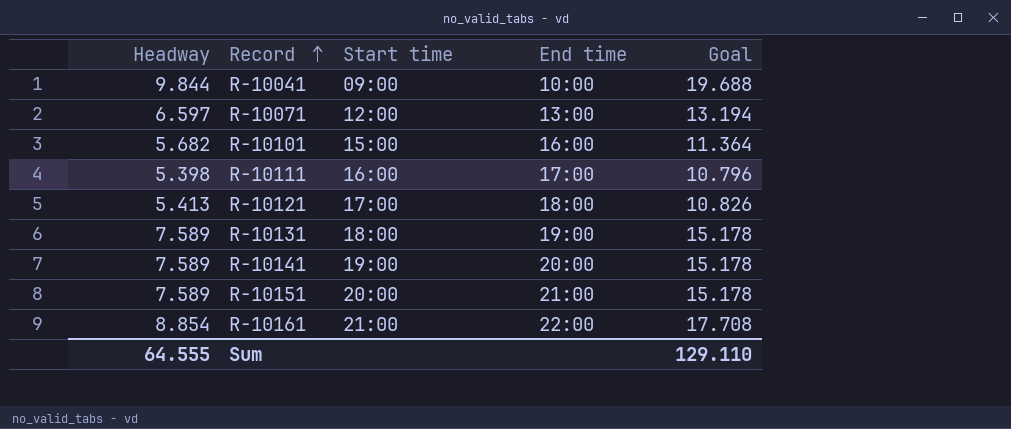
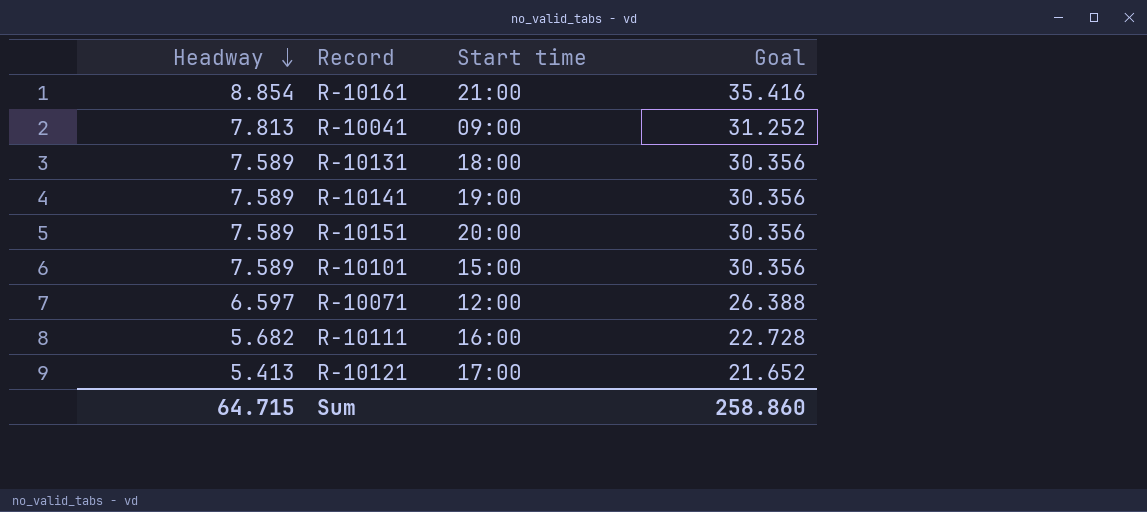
row order: Record ascending -> Headway descending
column End time | position: 4 -> none
column Goal | formula: [Headway] * 2 -> [Headway] * 4
R-10041 | Headway: 9.844 -> 7.813
R-10101 | Headway: 5.682 -> 7.589
R-10111 | Headway: 5.398 -> 5.682
Sum | Headway: 64.555 -> 64.715
Sum | Goal: 129.110 -> 258.860

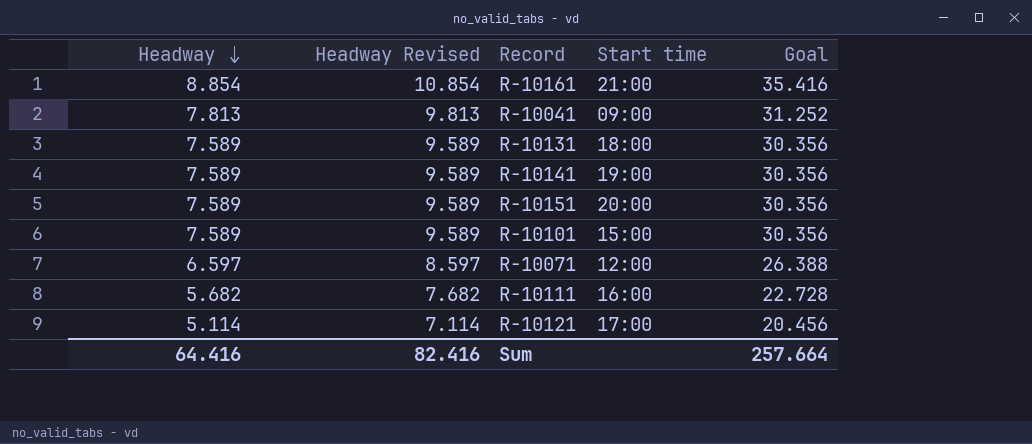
column Headway Revised | formula: none -> [Headway] + 2
R-10121 | Headway: 5.413 -> 5.114
R-10121 | Goal: 21.652 -> 20.456
Sum | Headway: 64.715 -> 64.416
Sum | Goal: 258.860 -> 257.664

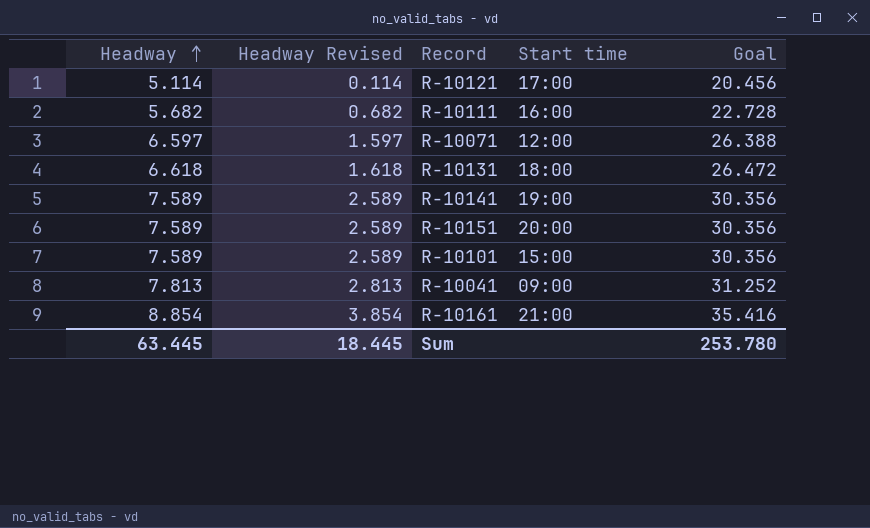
row order: Headway descending -> Headway ascending
column Headway Revised | formula: [Headway] + 2 -> [Headway] - 5
R-10131 | Headway: 7.589 -> 6.618
R-10131 | Goal: 30.356 -> 26.472
Sum | Headway: 64.416 -> 63.445
Sum | Headway Revised: 82.416 -> 18.445
Sum | Goal: 257.664 -> 253.780

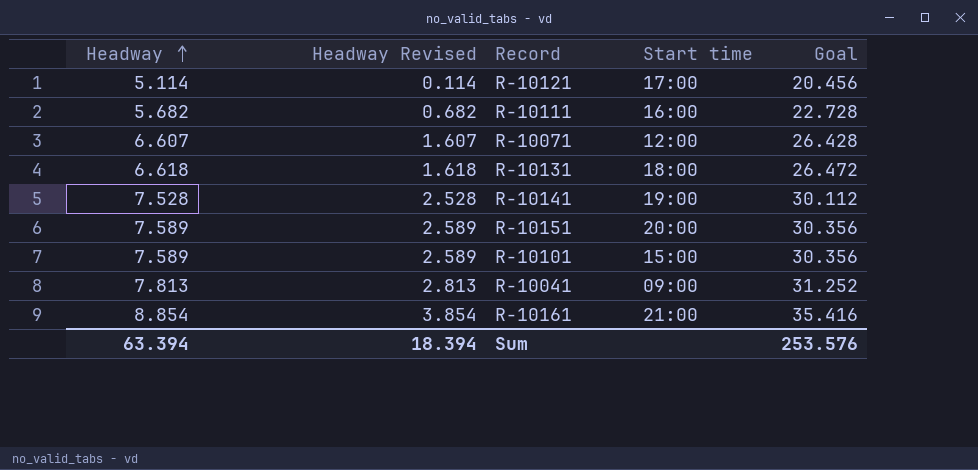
R-10071 | Headway: 6.597 -> 6.607
R-10071 | Headway Revised: 1.597 -> 1.607
R-10071 | Goal: 26.388 -> 26.428
R-10141 | Headway: 7.589 -> 7.528
R-10141 | Headway Revised: 2.589 -> 2.528
R-10141 | Goal: 30.356 -> 30.112
Sum | Headway: 63.445 -> 63.394
Sum | Headway Revised: 18.445 -> 18.394
Sum | Goal: 253.780 -> 253.576

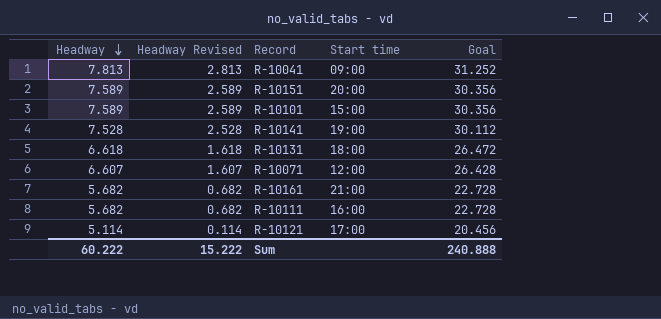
row order: Headway ascending -> Headway descending
R-10161 | Headway: 8.854 -> 5.682
R-10161 | Headway Revised: 3.854 -> 0.682
R-10161 | Goal: 35.416 -> 22.728
Sum | Headway: 63.394 -> 60.222
Sum | Headway Revised: 18.394 -> 15.222
Sum | Goal: 253.576 -> 240.888

